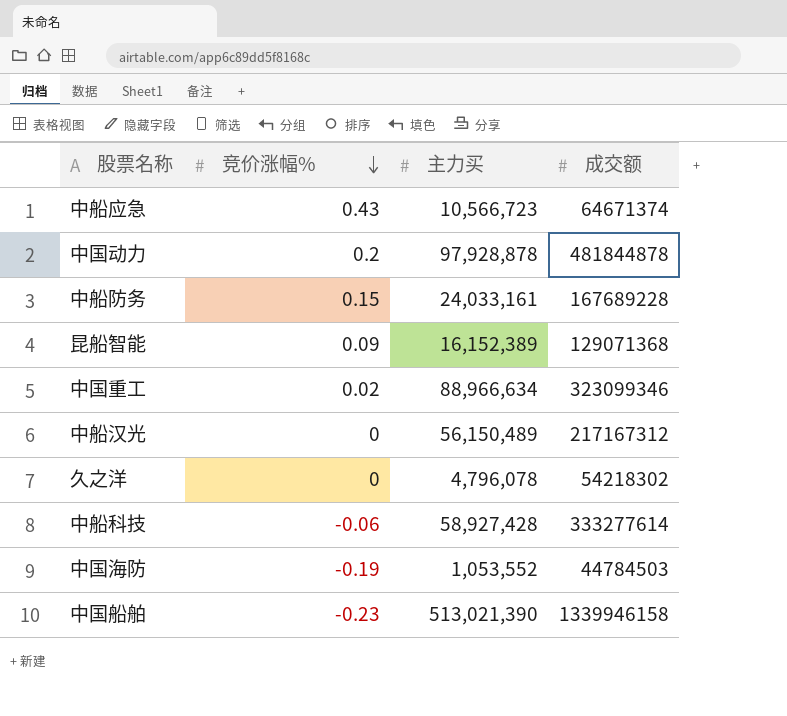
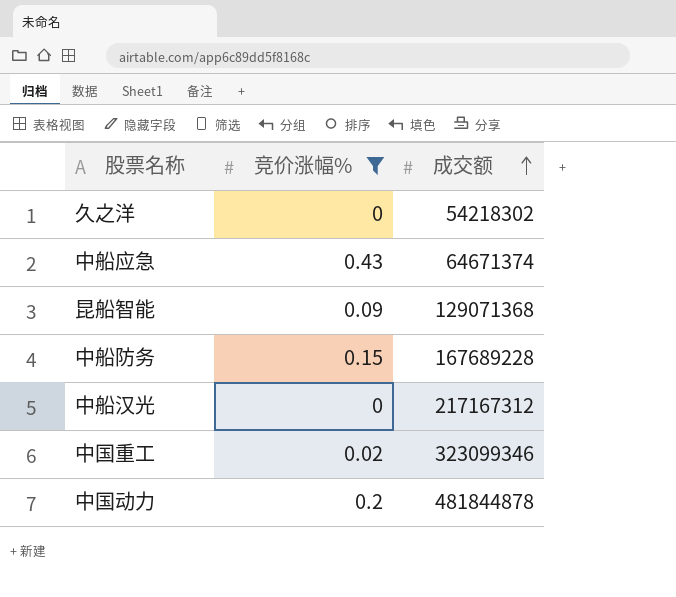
filter: none -> 竞价涨幅% >= 0
row order: 竞价涨幅% descending -> 成交额 ascending
column 主力买 | position: 3 -> none

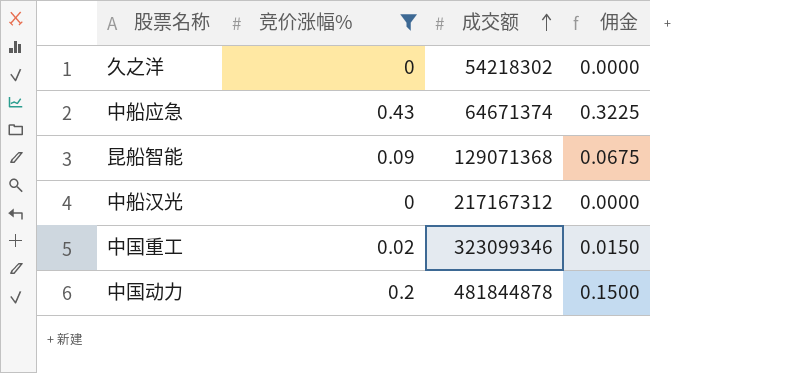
column 佣金 | formula: none -> [竞价涨幅%] * 0.75
row 中船防务: 0.15 | 167689228 -> none

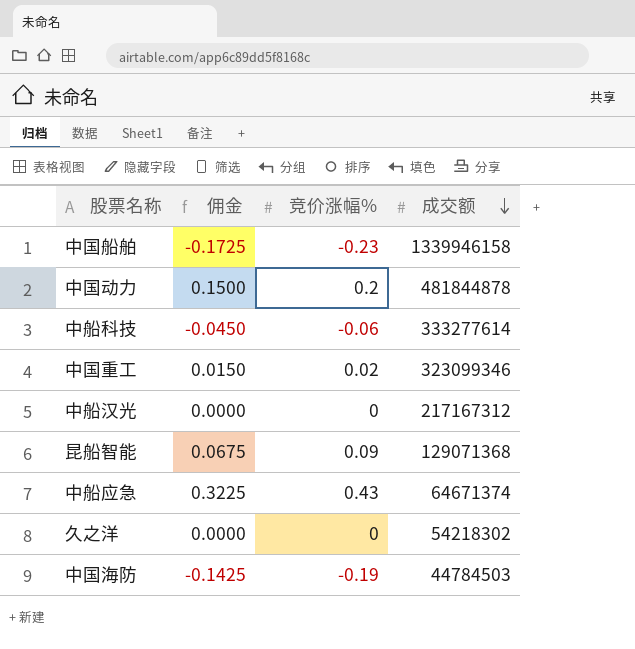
filter: 竞价涨幅% >= 0 -> none
row order: 成交额 ascending -> 成交额 descending
column 佣金 | position: 4 -> 2

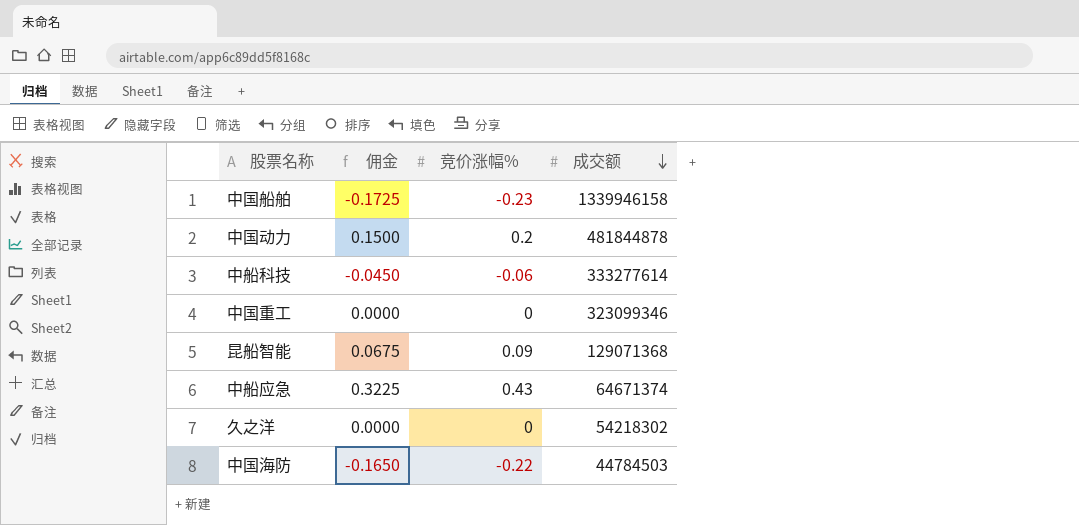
row 中船汉光: 0.0000 | 0 | 217167312 -> none
中国重工 | 佣金: 0.0150 -> 0.0000
中国重工 | 竞价涨幅%: 0.02 -> 0
中国海防 | 佣金: -0.1425 -> -0.1650
中国海防 | 竞价涨幅%: -0.19 -> -0.22

